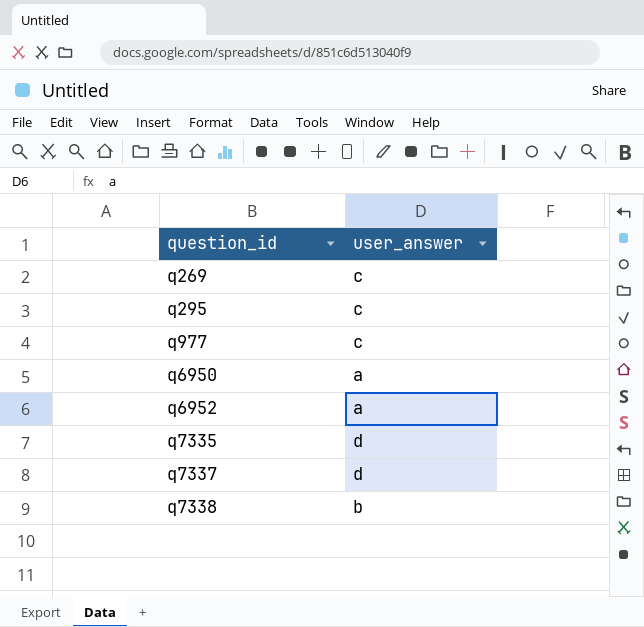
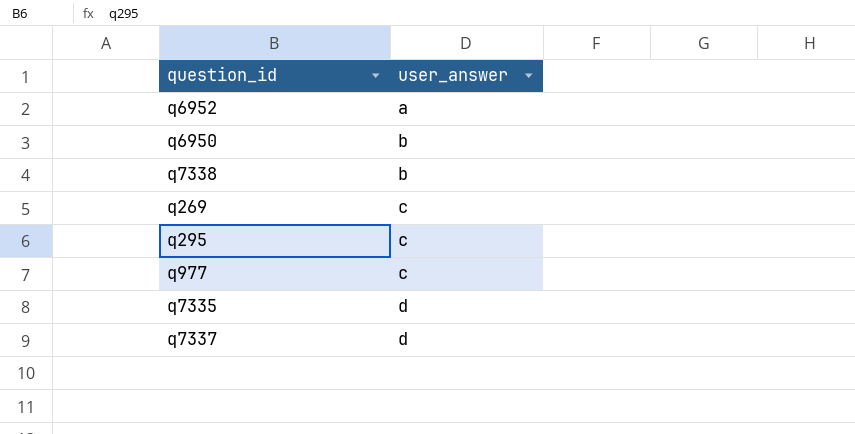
row order: question_id ascending -> user_answer ascending
q6950 | user_answer: a -> b

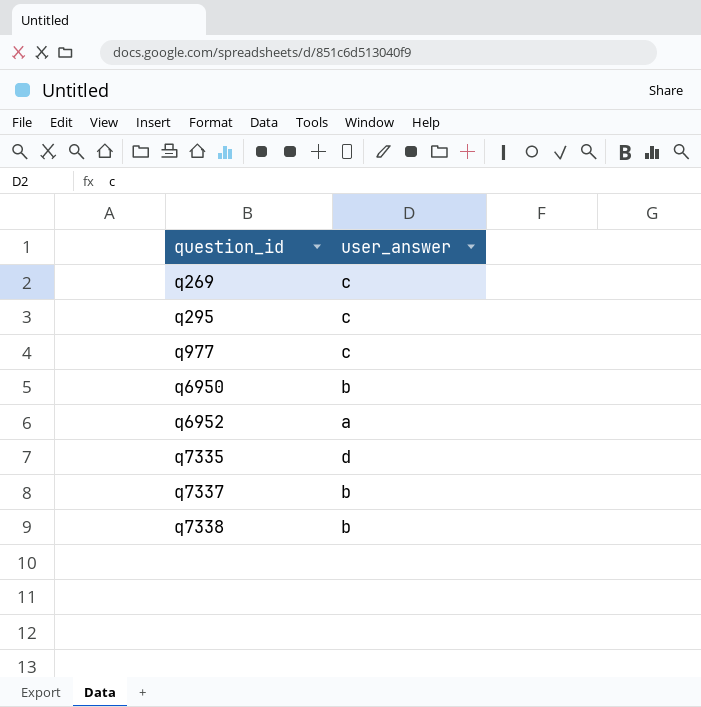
row order: user_answer ascending -> question_id ascending
q7337 | user_answer: d -> b

